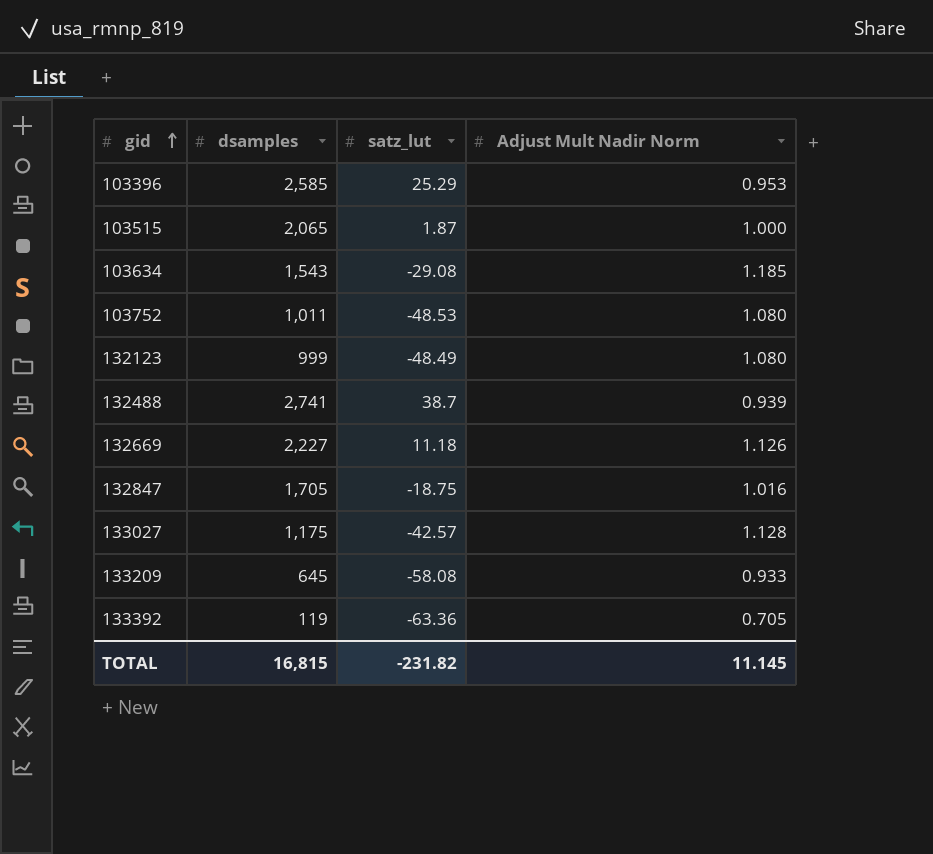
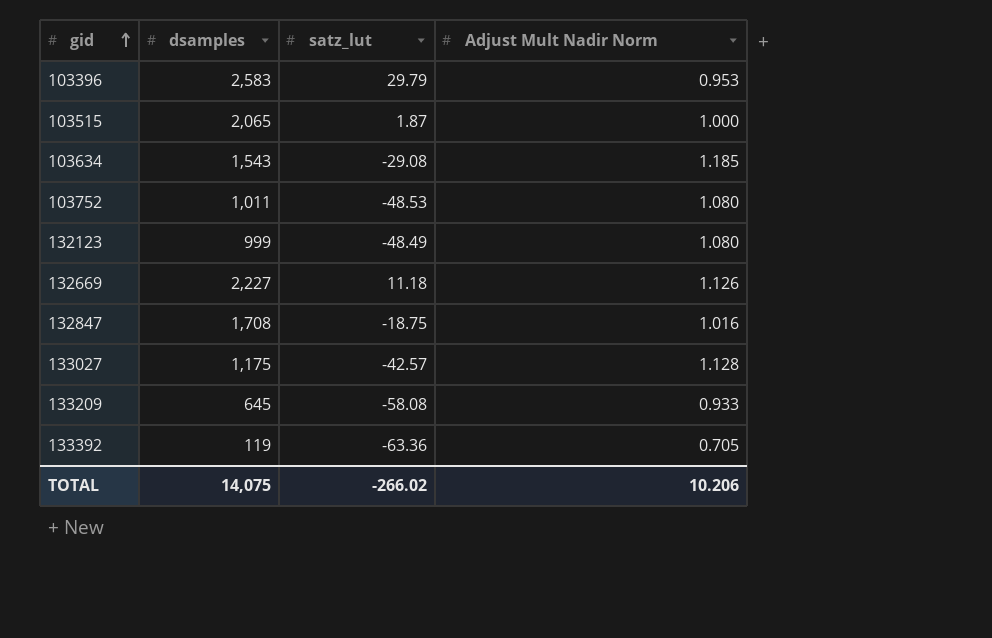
row 132488: 2,741 | 38.7 | 0.939 -> none
103396 | dsamples: 2,585 -> 2,583
103396 | satz_lut: 25.29 -> 29.79
132847 | dsamples: 1,705 -> 1,708
TOTAL | dsamples: 16,815 -> 14,075
TOTAL | satz_lut: -231.82 -> -266.02
TOTAL | Adjust Mult Nadir Norm: 11.145 -> 10.206

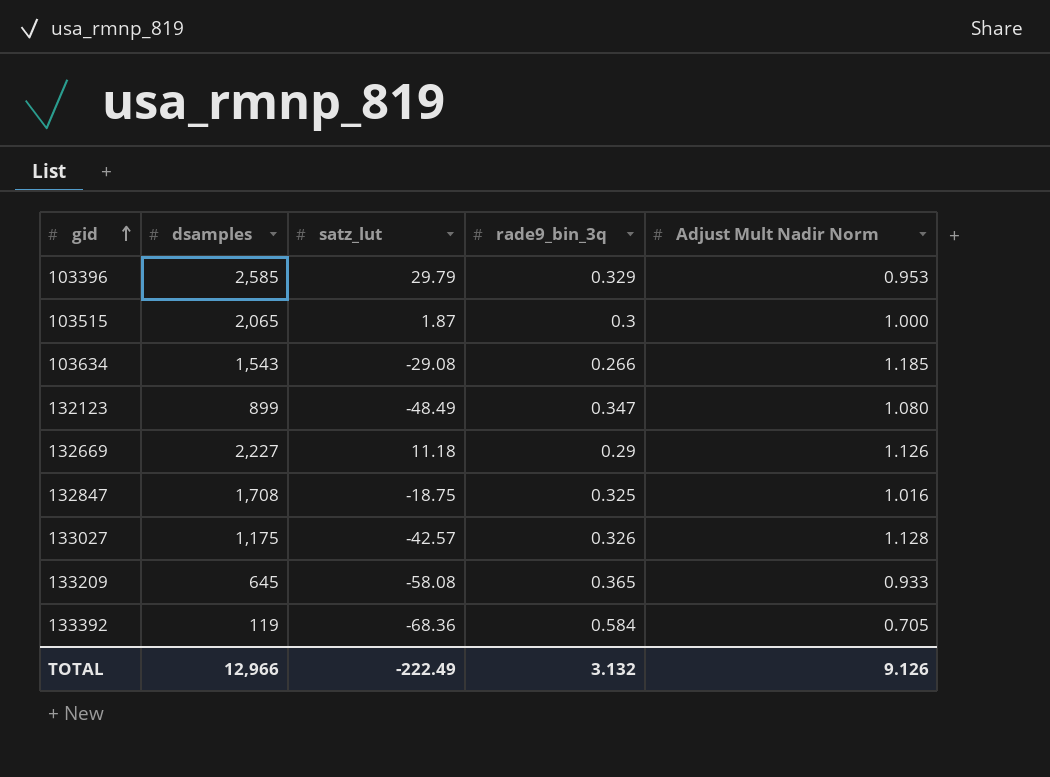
column rade9_bin_3q | position: none -> 4
row 103752: 1,011 | -48.53 | 1.080 -> none
103396 | dsamples: 2,583 -> 2,585
132123 | dsamples: 999 -> 899
133392 | satz_lut: -63.36 -> -68.36
TOTAL | dsamples: 14,075 -> 12,966
TOTAL | satz_lut: -266.02 -> -222.49
TOTAL | Adjust Mult Nadir Norm: 10.206 -> 9.126

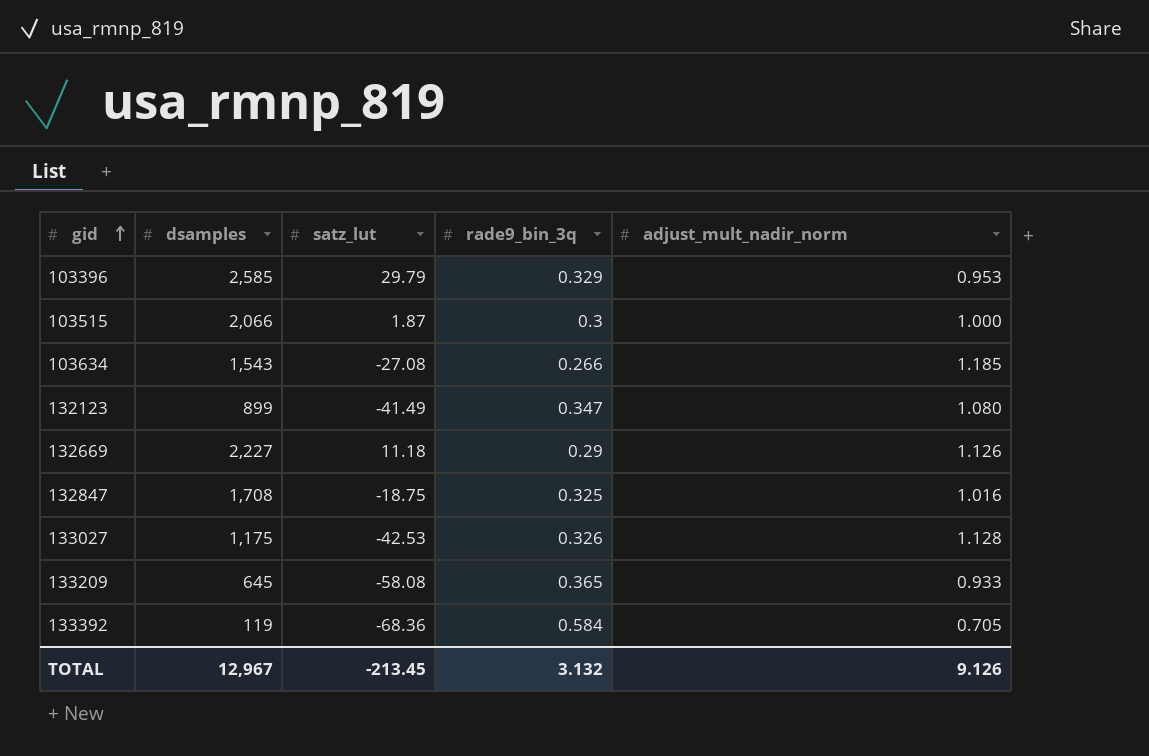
column name: Adjust Mult Nadir Norm -> adjust_mult_nadir_norm
103515 | dsamples: 2,065 -> 2,066
103634 | satz_lut: -29.08 -> -27.08
132123 | satz_lut: -48.49 -> -41.49
133027 | satz_lut: -42.57 -> -42.53
TOTAL | dsamples: 12,966 -> 12,967
TOTAL | satz_lut: -222.49 -> -213.45

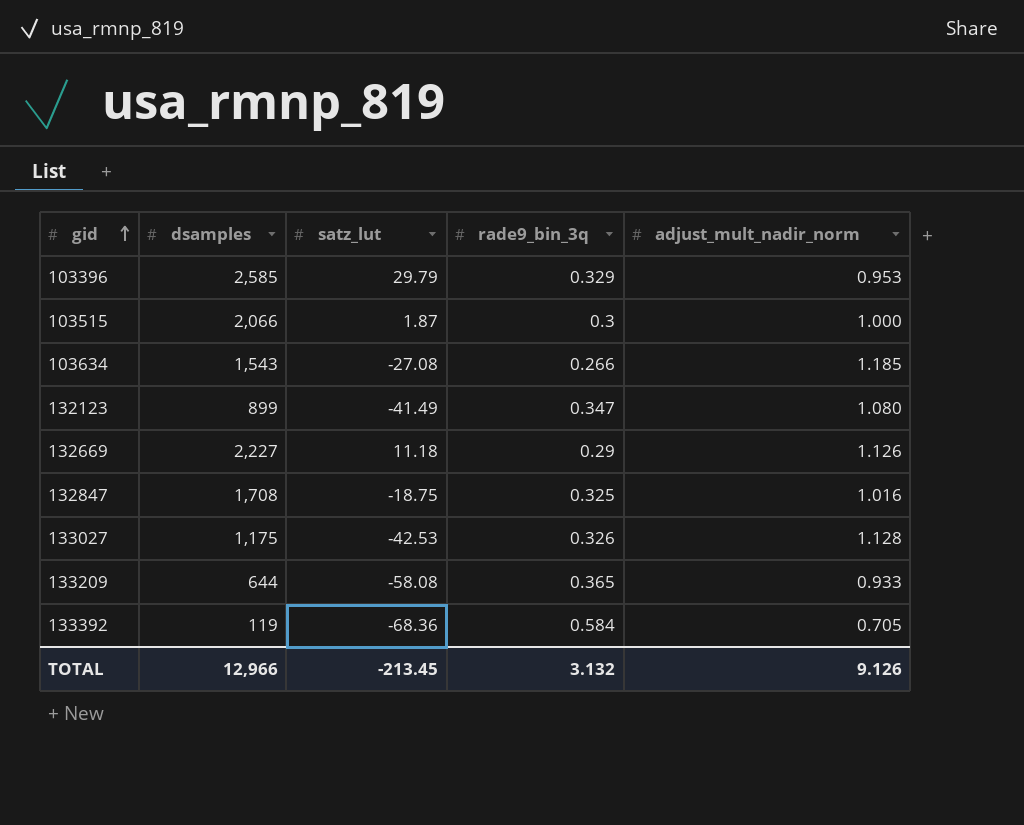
133209 | dsamples: 645 -> 644
TOTAL | dsamples: 12,967 -> 12,966

